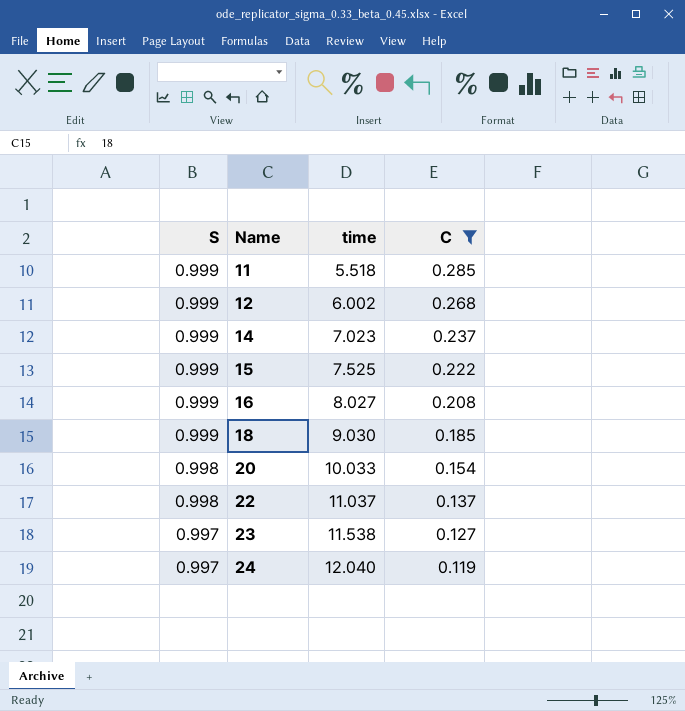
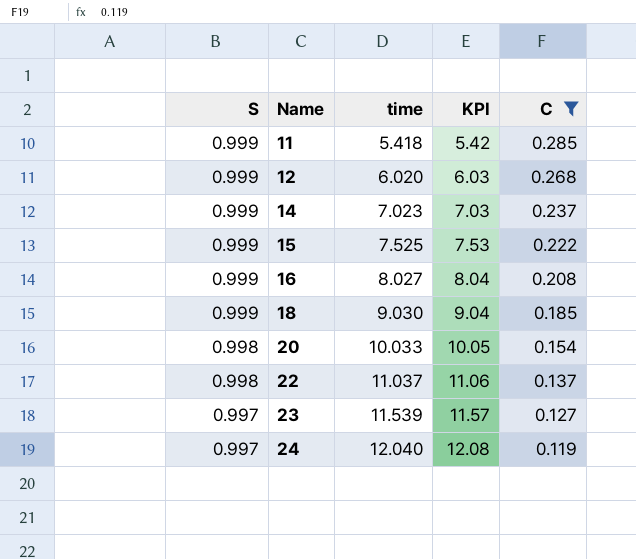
column KPI | formula: none -> [time] / [S]
11 | time: 5.518 -> 5.418
12 | time: 6.002 -> 6.020
23 | time: 11.538 -> 11.539

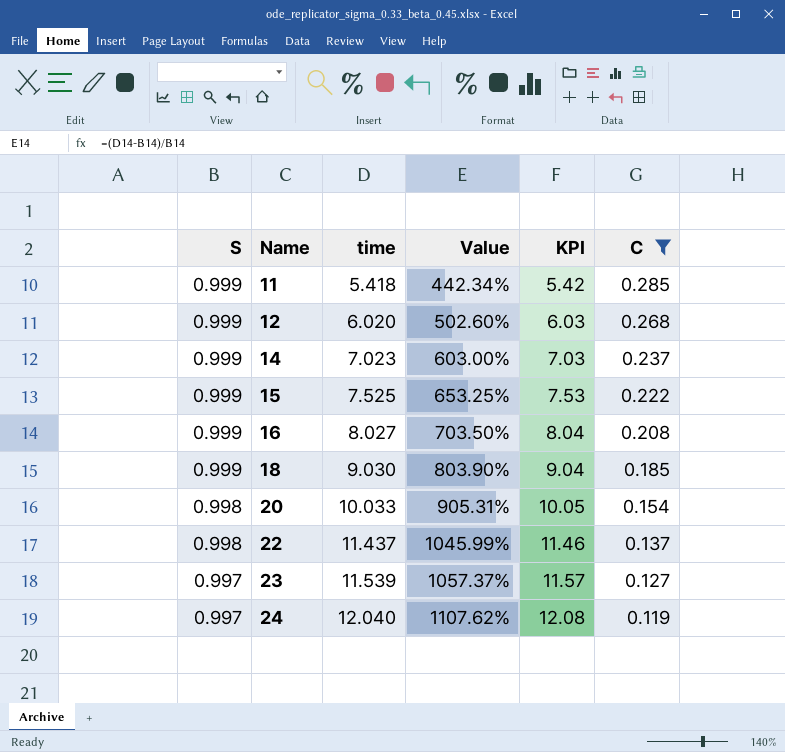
column Value | formula: none -> ([time] - [S]) / [S]
22 | time: 11.037 -> 11.437
22 | KPI: 11.06 -> 11.46

